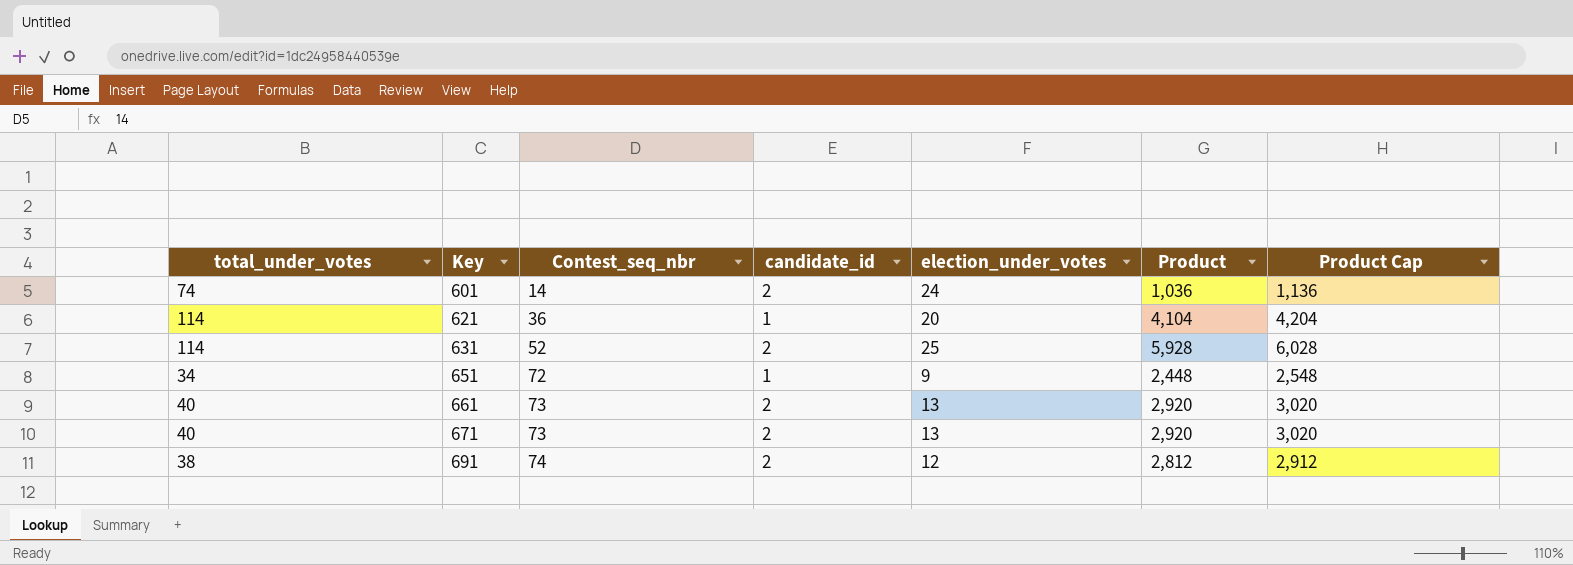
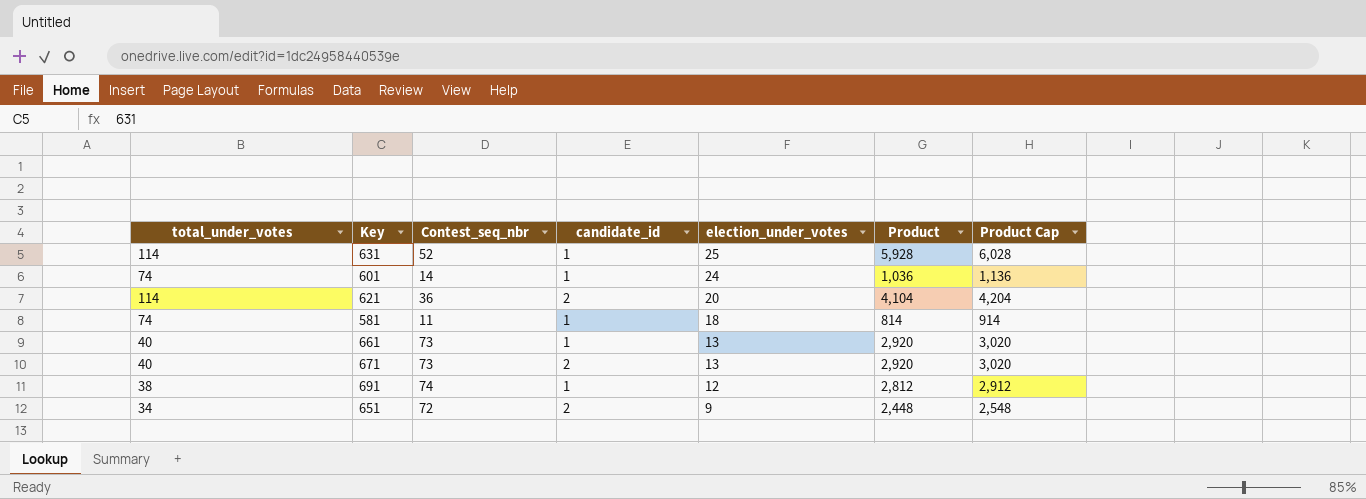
row order: Key ascending -> election_under_votes descending
631 | candidate_id: 2 -> 1
601 | candidate_id: 2 -> 1
621 | candidate_id: 1 -> 2
row 581: none -> 74 | 11 | 1 | 18 | 814 | 914
661 | candidate_id: 2 -> 1
691 | candidate_id: 2 -> 1
651 | candidate_id: 1 -> 2

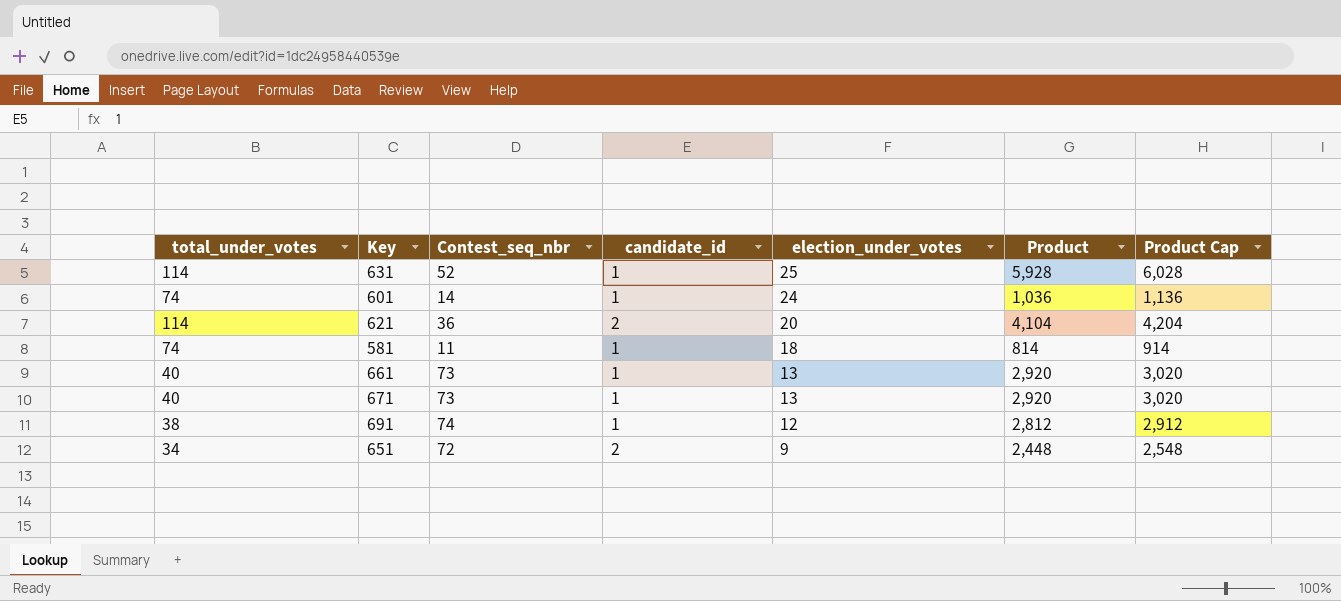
671 | candidate_id: 2 -> 1

